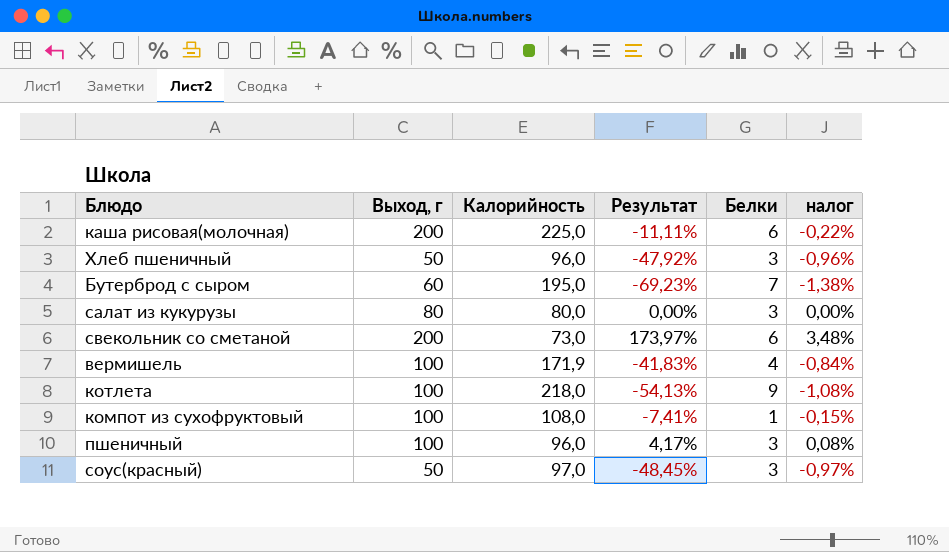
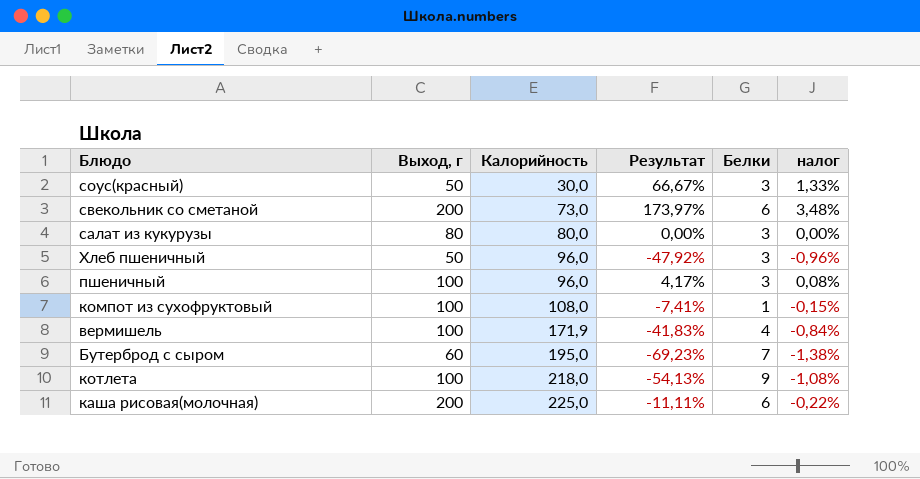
row order: none -> Калорийность ascending
соус(красный) | Калорийность: 97,0 -> 30,0
соус(красный) | Результат: -48,45% -> 66,67%
соус(красный) | налог: -0,97% -> 1,33%

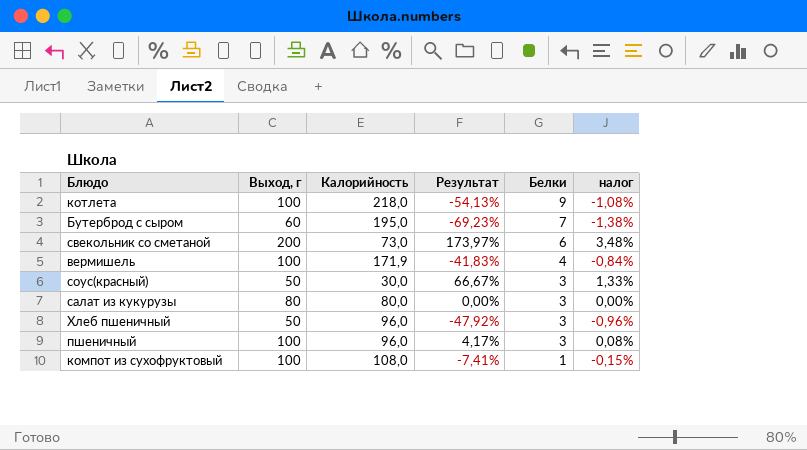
row order: Калорийность ascending -> Белки descending
row каша рисовая(молочная): 200 | 225,0 | -11,11% | 6 | -0,22% -> none

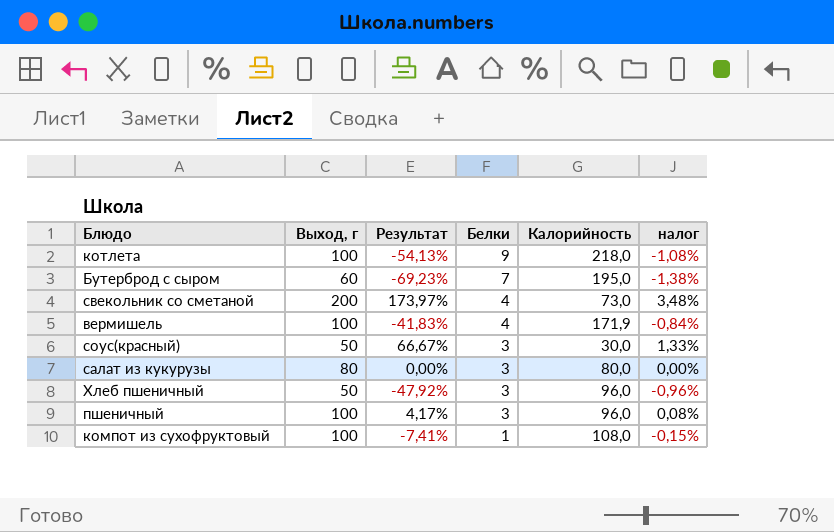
column Калорийность | position: 3 -> 5
свекольник со сметаной | Белки: 6 -> 4

